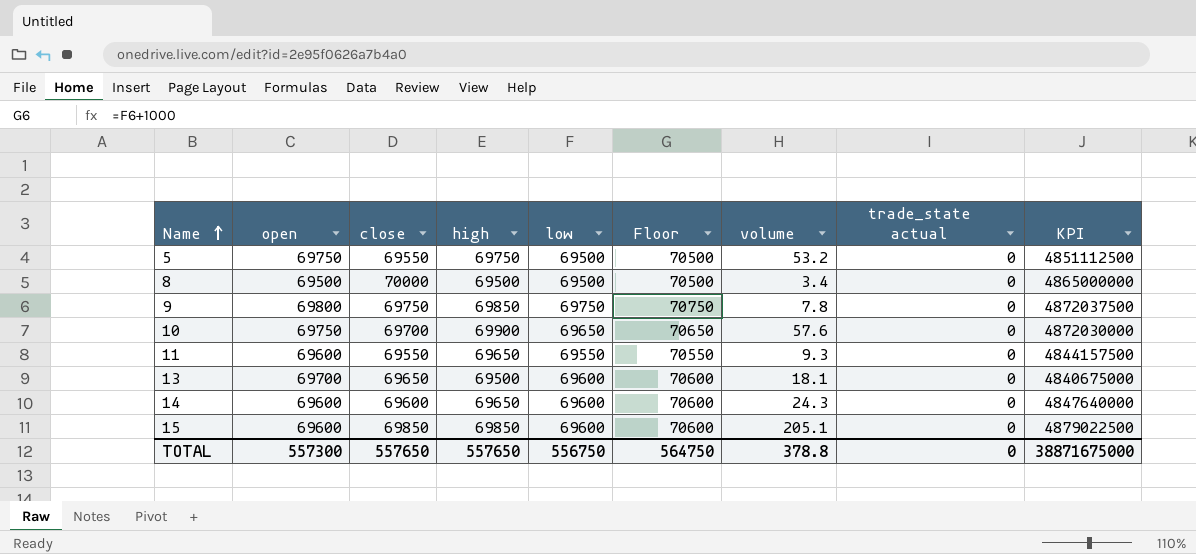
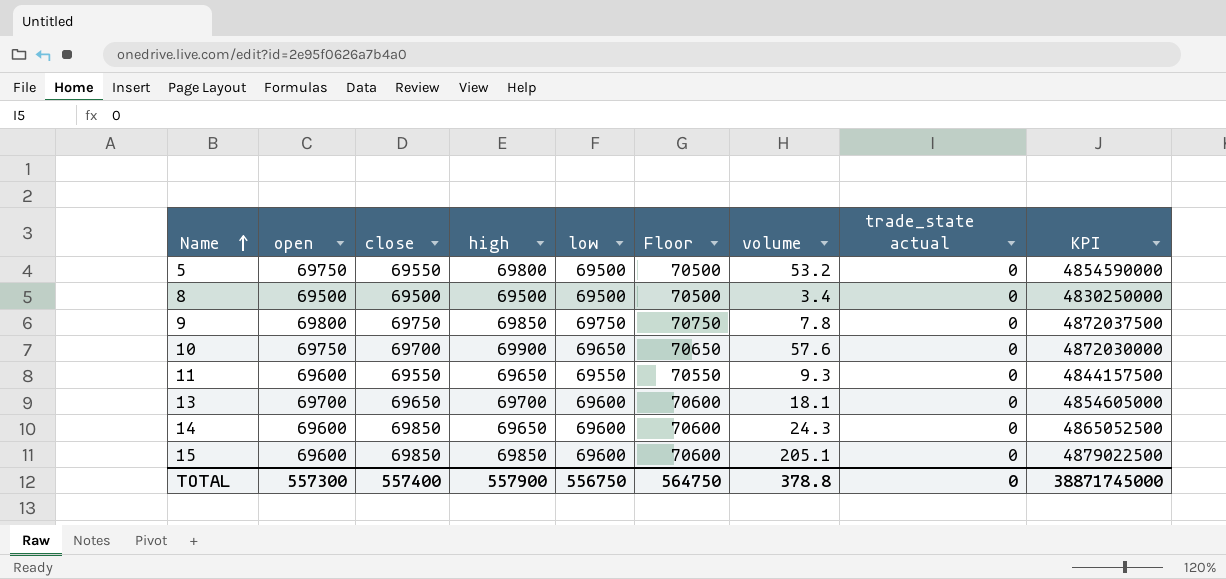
5 | high: 69750 -> 69800
5 | KPI: 4851112500 -> 4854590000
8 | close: 70000 -> 69500
8 | KPI: 4865000000 -> 4830250000
13 | high: 69500 -> 69700
13 | KPI: 4840675000 -> 4854605000
14 | close: 69600 -> 69850
14 | KPI: 4847640000 -> 4865052500
TOTAL | close: 557650 -> 557400
TOTAL | high: 557650 -> 557900
TOTAL | KPI: 38871675000 -> 38871745000

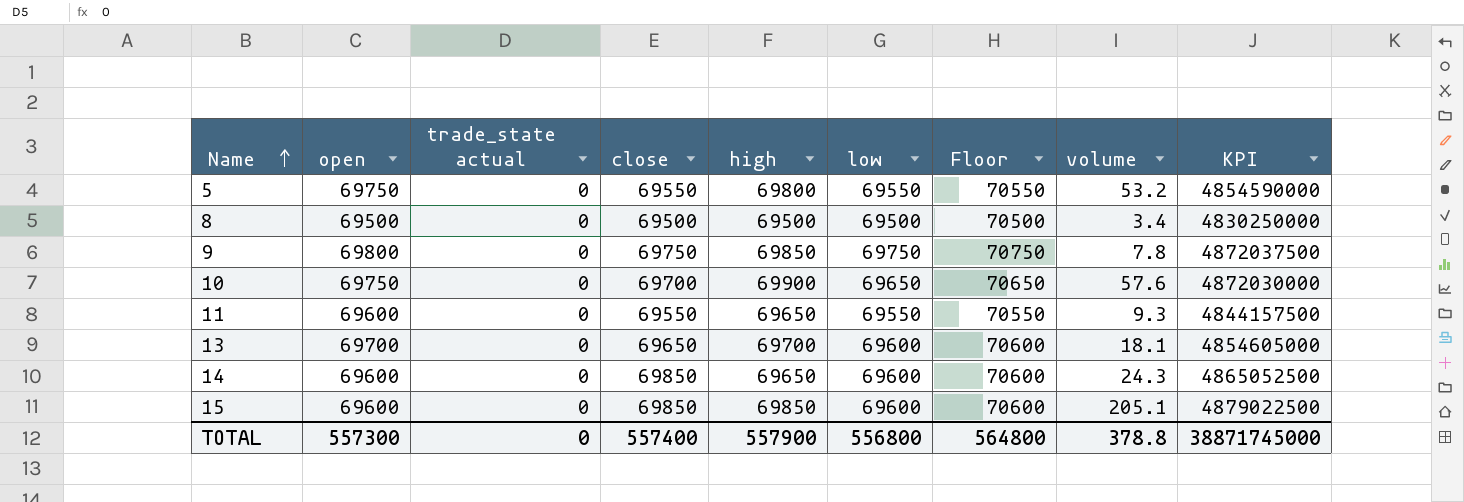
column trade_state actual | position: 8 -> 3
5 | low: 69500 -> 69550
5 | Floor: 70500 -> 70550
TOTAL | low: 556750 -> 556800
TOTAL | Floor: 564750 -> 564800

